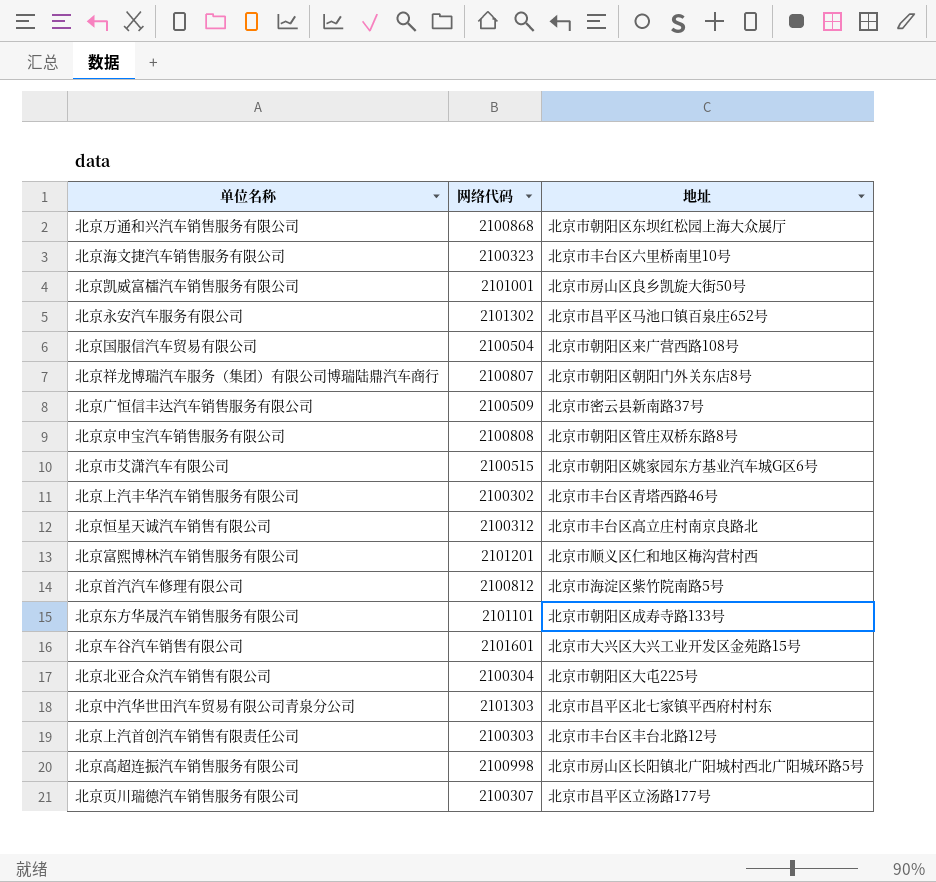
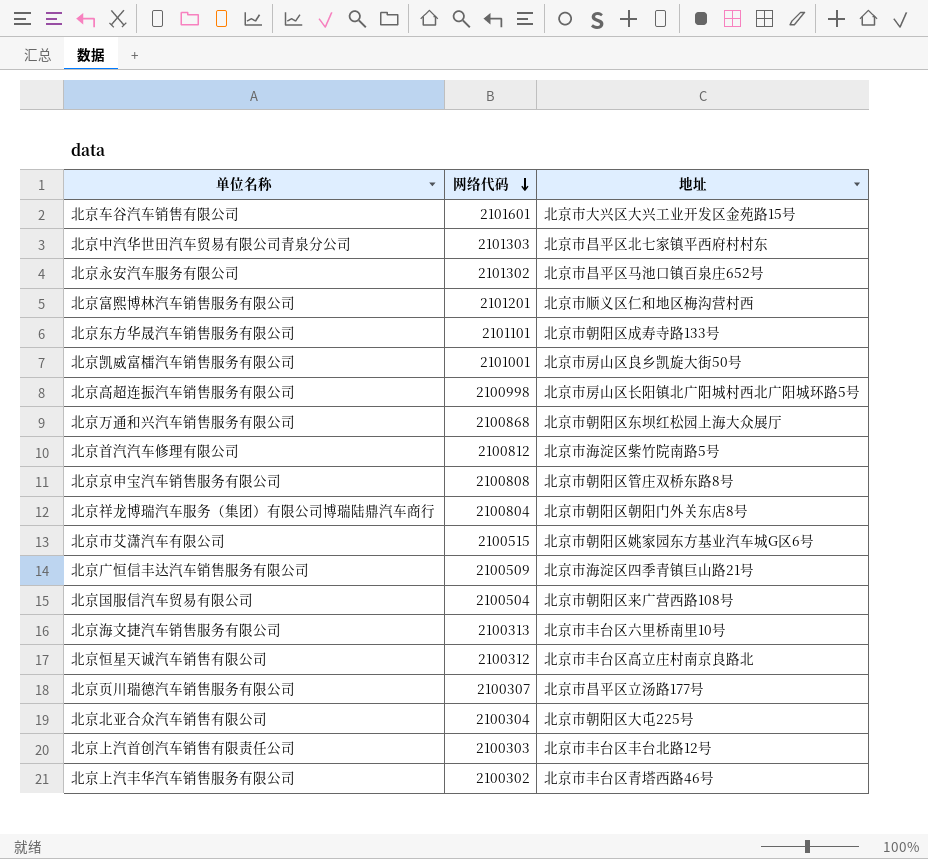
row order: none -> 网络代码 descending
北京祥龙博瑞汽车服务（集团）有限公司博瑞陆鼎汽车商行 | 网络代码: 2100807 -> 2100804
北京广恒信丰达汽车销售服务有限公司 | 地址: 北京市密云县新南路37号 -> 北京市海淀区四季青镇巨山路21号
北京海文捷汽车销售服务有限公司 | 网络代码: 2100323 -> 2100313

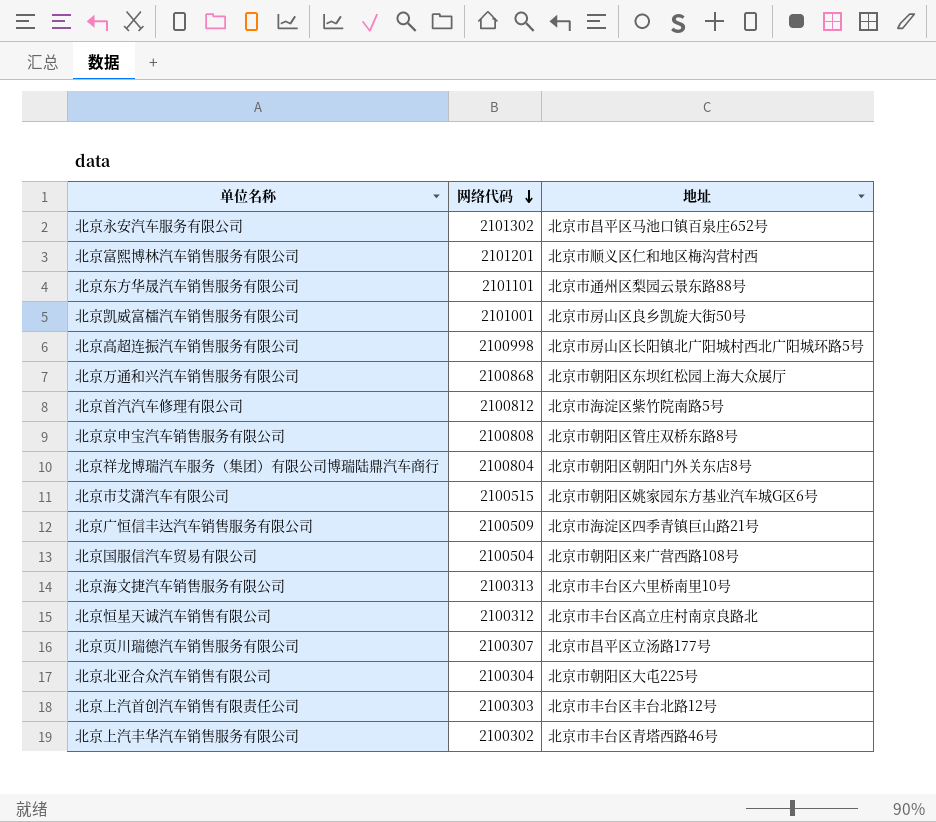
row 北京车谷汽车销售有限公司: 2101601 | 北京市大兴区大兴工业开发区金苑路15号 -> none
row 北京中汽华世田汽车贸易有限公司青泉分公司: 2101303 | 北京市昌平区北七家镇平西府村村东 -> none
北京东方华晟汽车销售服务有限公司 | 地址: 北京市朝阳区成寿寺路133号 -> 北京市通州区梨园云景东路88号

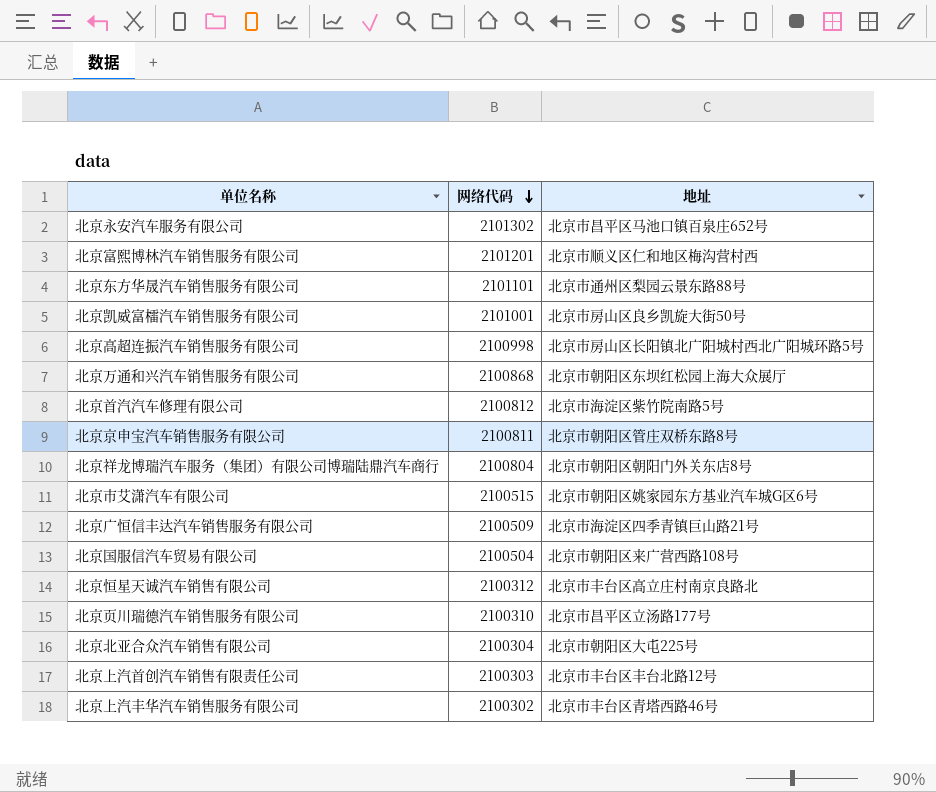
row 北京海文捷汽车销售服务有限公司: 2100313 | 北京市丰台区六里桥南里10号 -> none
北京京申宝汽车销售服务有限公司 | 网络代码: 2100808 -> 2100811
北京页川瑞德汽车销售服务有限公司 | 网络代码: 2100307 -> 2100310

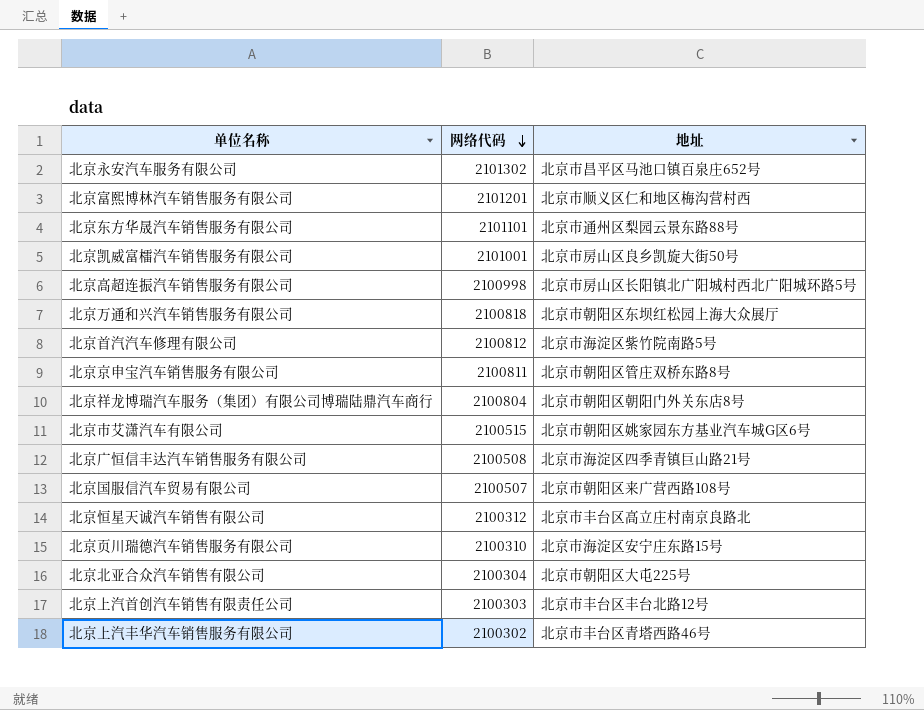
北京万通和兴汽车销售服务有限公司 | 网络代码: 2100868 -> 2100818
北京广恒信丰达汽车销售服务有限公司 | 网络代码: 2100509 -> 2100508
北京国服信汽车贸易有限公司 | 网络代码: 2100504 -> 2100507
北京页川瑞德汽车销售服务有限公司 | 地址: 北京市昌平区立汤路177号 -> 北京市海淀区安宁庄东路15号

